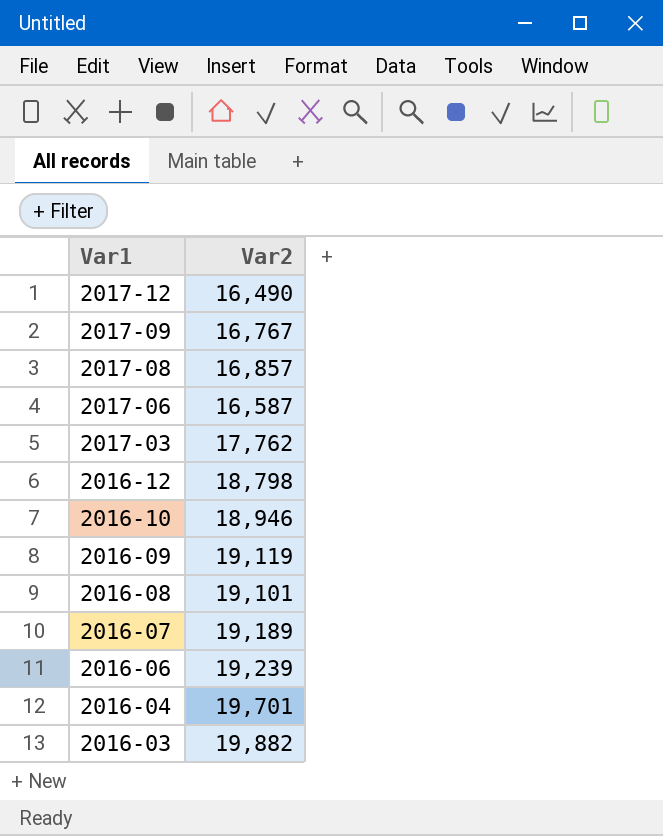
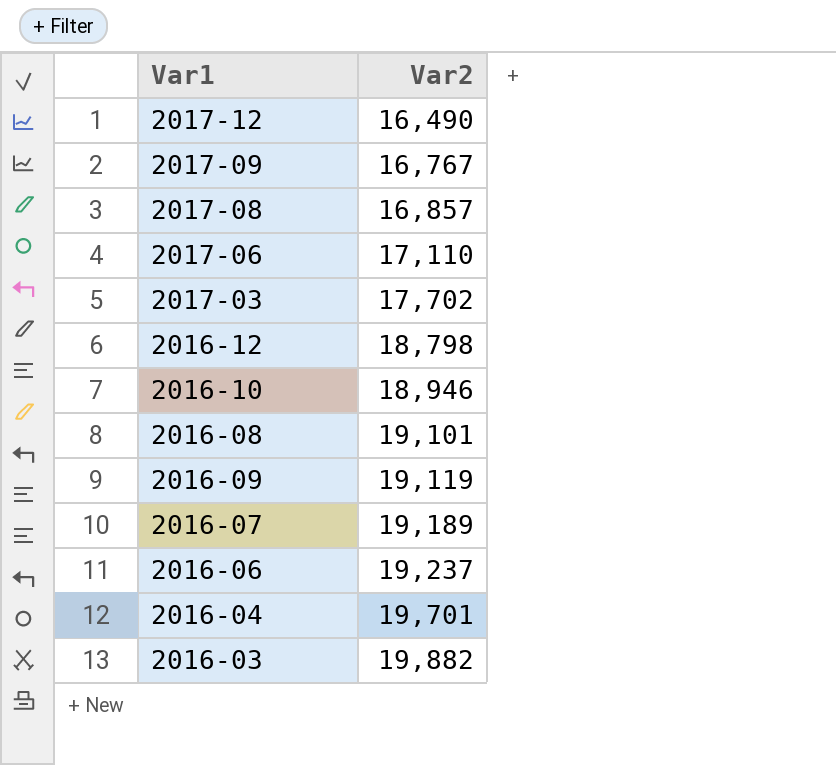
row order: Var1 descending -> Var2 ascending
2017-06 | Var2: 16,587 -> 17,110
2017-03 | Var2: 17,762 -> 17,702
2016-06 | Var2: 19,239 -> 19,237

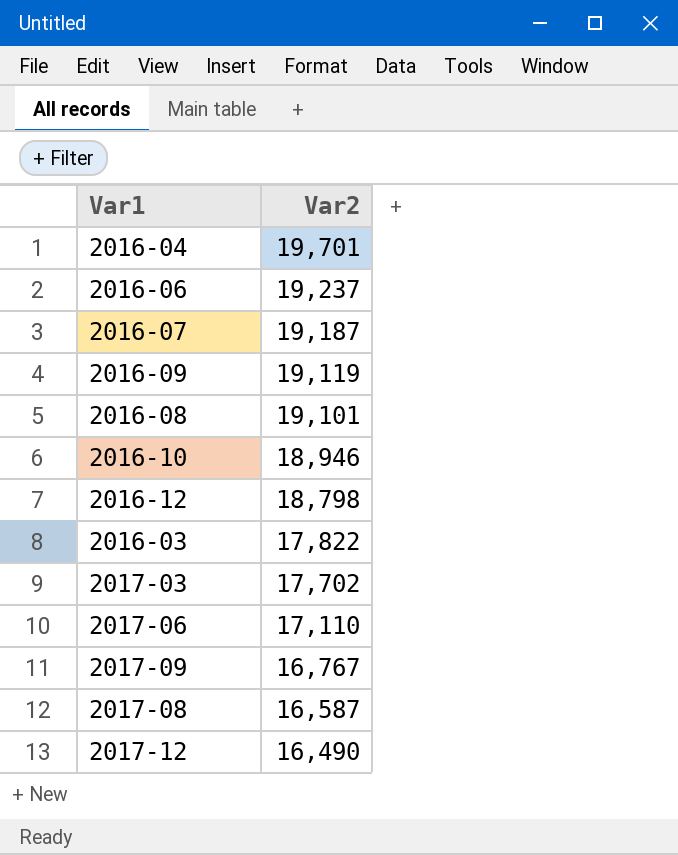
row order: Var2 ascending -> Var2 descending
2016-07 | Var2: 19,189 -> 19,187
2016-03 | Var2: 19,882 -> 17,822
2017-08 | Var2: 16,857 -> 16,587

